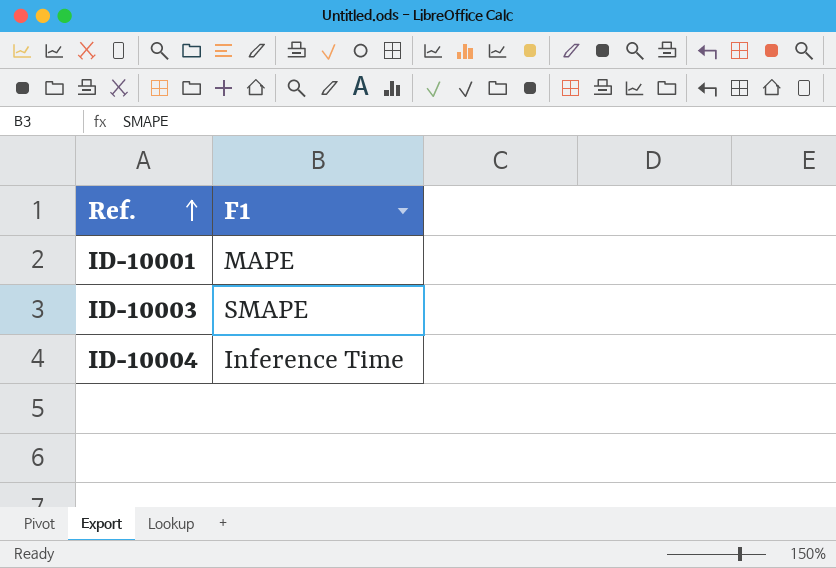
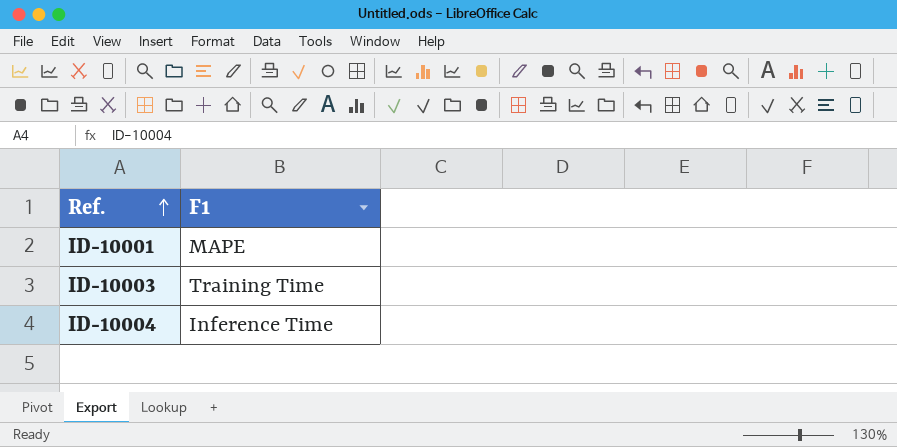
ID-10003 | F1: SMAPE -> Training Time

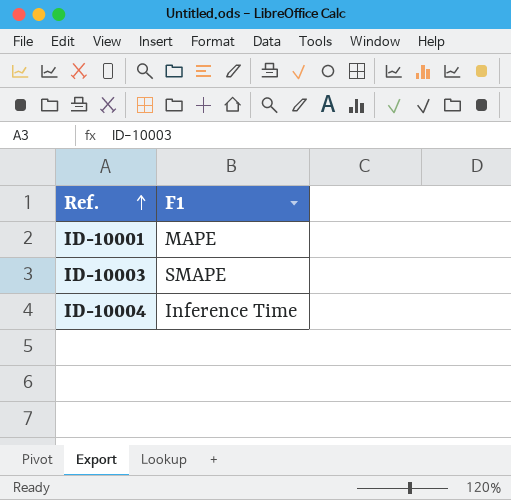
ID-10003 | F1: Training Time -> SMAPE

